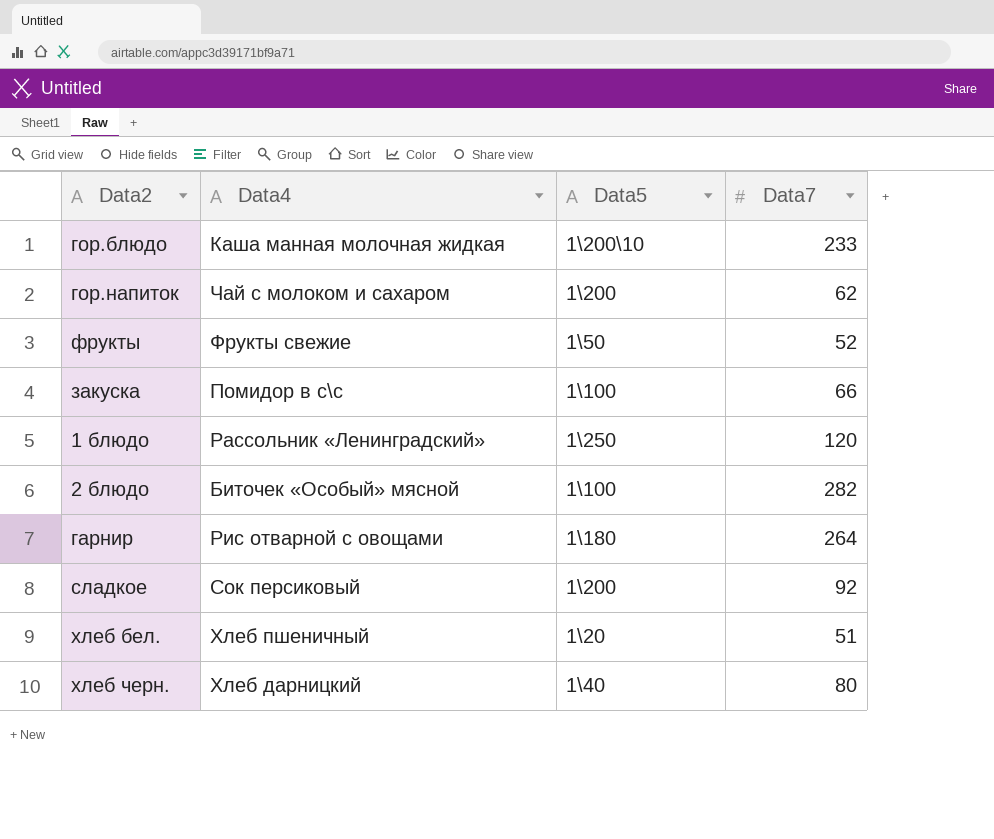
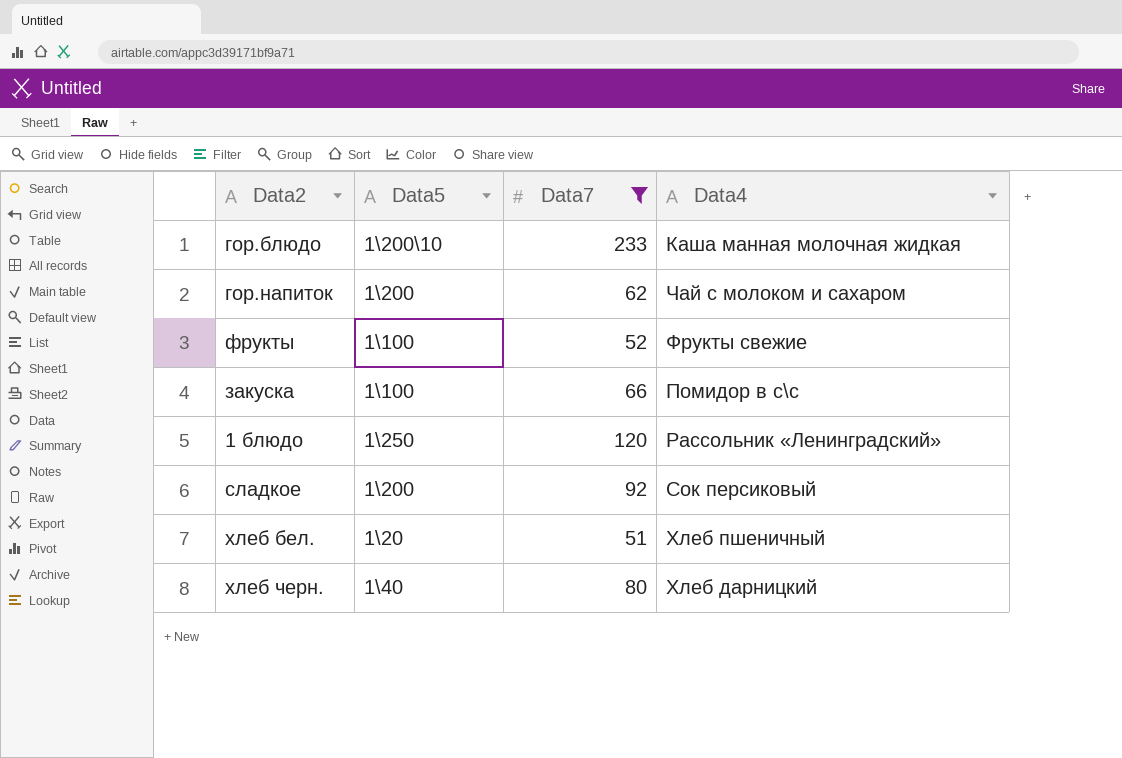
filter: none -> Data7 <= 233
column Data4 | position: 2 -> 4
фрукты | Data5: 1\50 -> 1\100

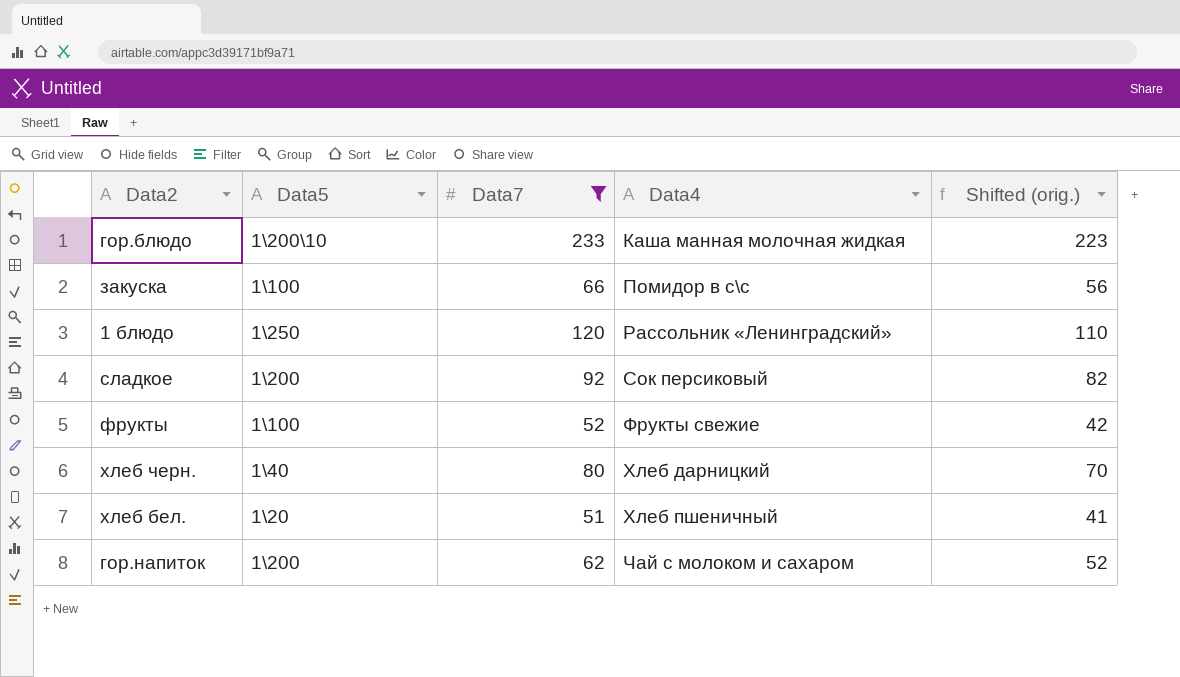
row order: none -> Data4 ascending
column Shifted (orig.) | formula: none -> [Data7] - 10

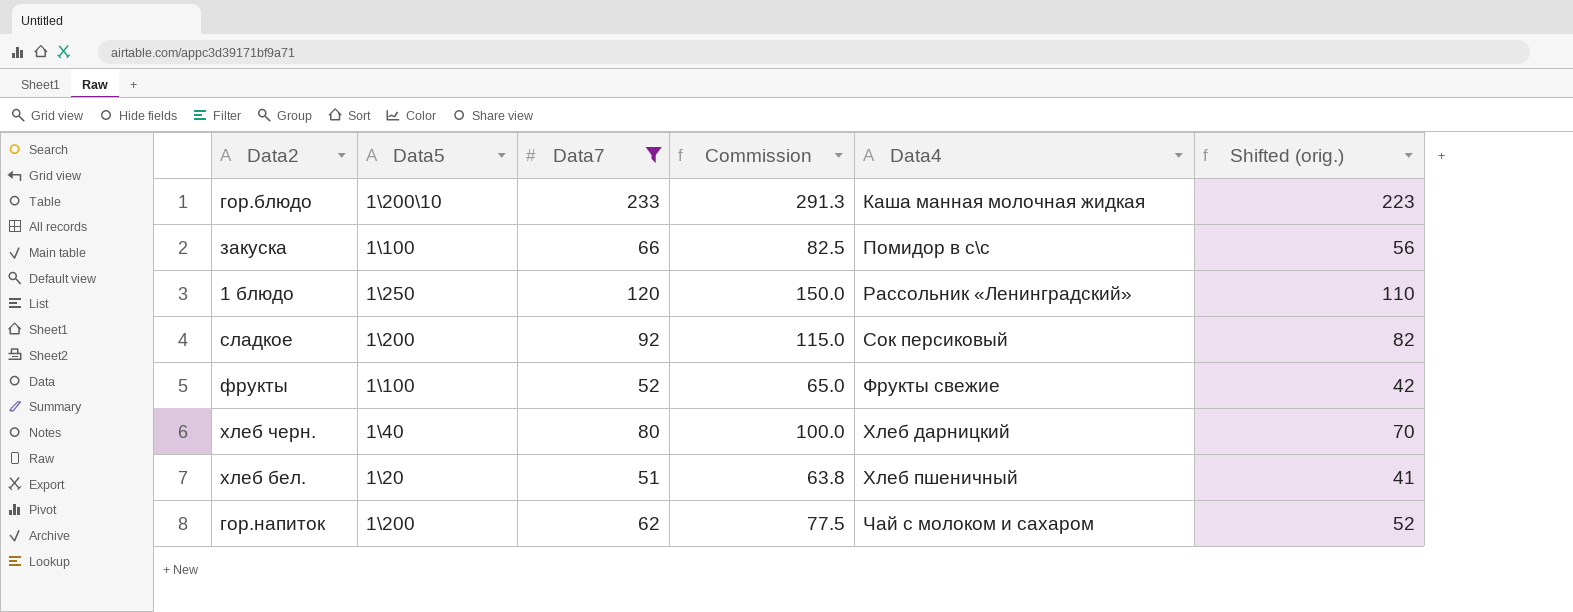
column Commission | formula: none -> [Data7] * 1.25

